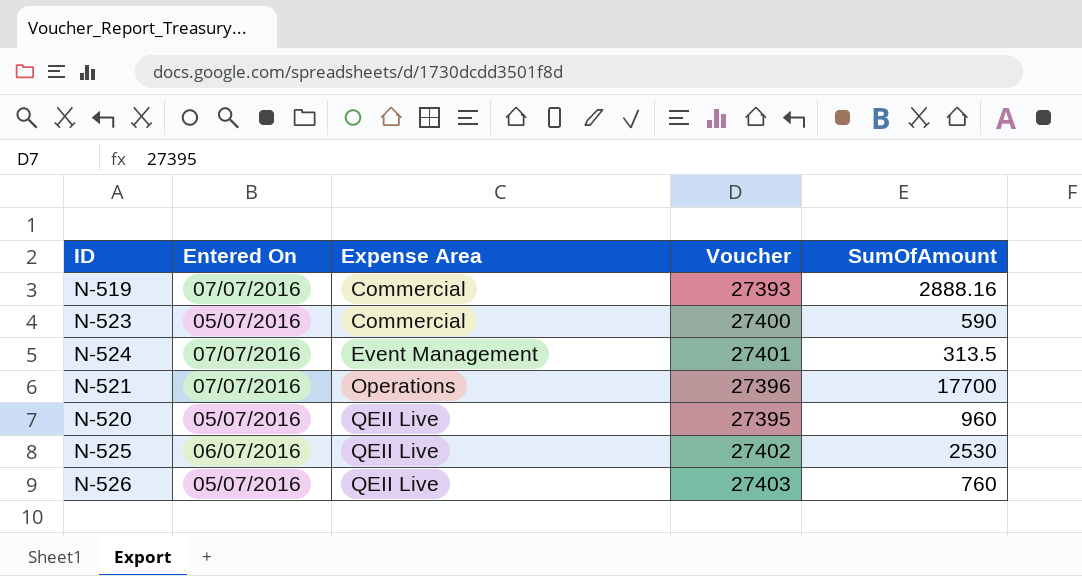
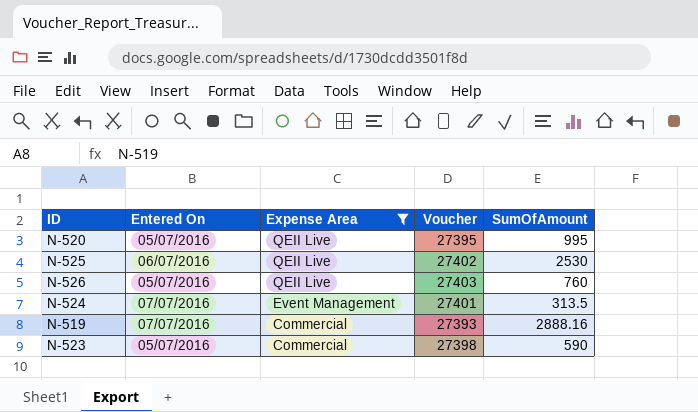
filter: none -> Expense Area != Operations
row order: Expense Area ascending -> Expense Area descending
N-520 | SumOfAmount: 960 -> 995
N-523 | Voucher: 27400 -> 27398

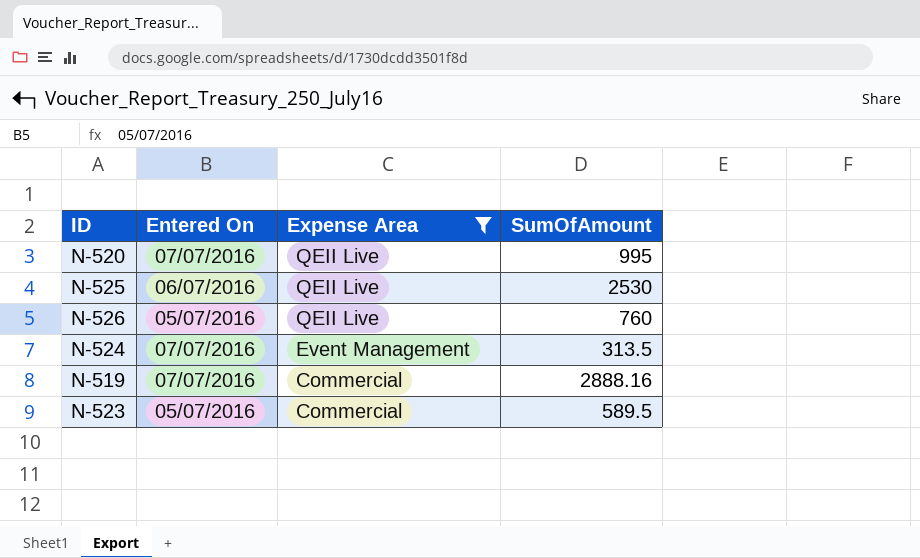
column Voucher | position: 4 -> none
N-520 | Entered On: 05/07/2016 -> 07/07/2016
N-523 | SumOfAmount: 590 -> 589.5

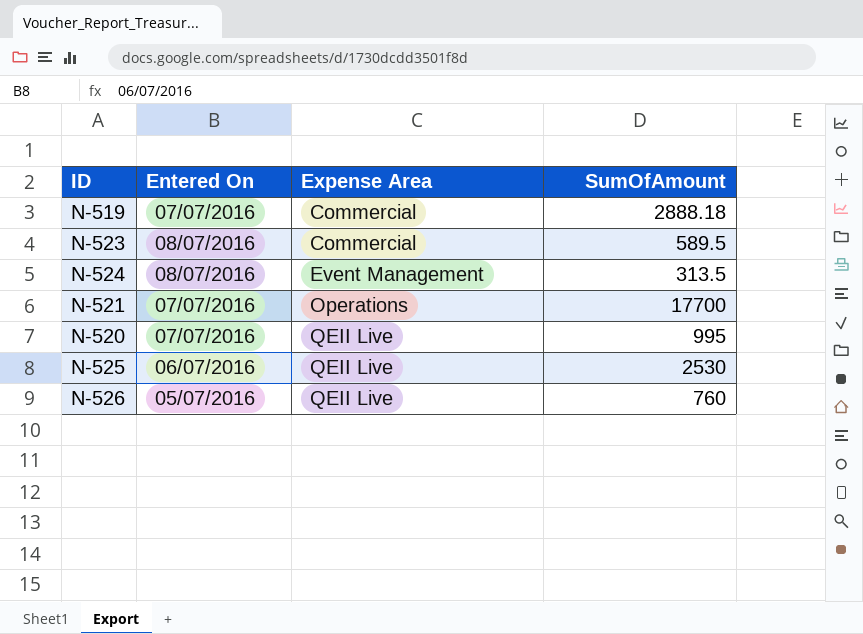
filter: Expense Area != Operations -> none
row order: Expense Area descending -> Expense Area ascending
N-519 | SumOfAmount: 2888.16 -> 2888.18
N-523 | Entered On: 05/07/2016 -> 08/07/2016
N-524 | Entered On: 07/07/2016 -> 08/07/2016

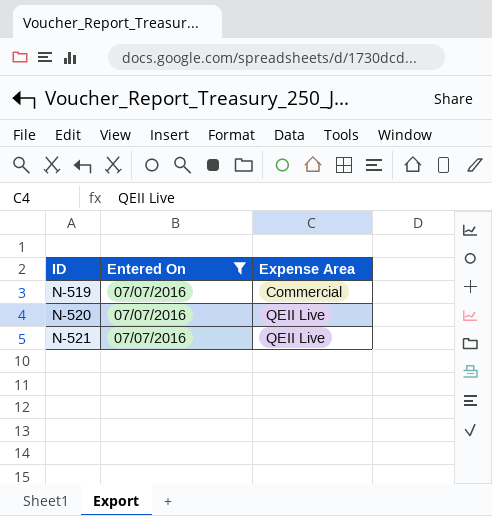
filter: none -> Entered On = 07/07/2016
row order: Expense Area ascending -> ID ascending
column SumOfAmount | position: 4 -> none
N-521 | Expense Area: Operations -> QEII Live

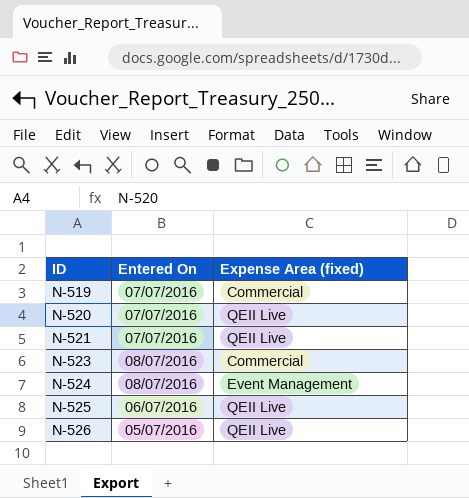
filter: Entered On = 07/07/2016 -> none
column name: Expense Area -> Expense Area (fixed)

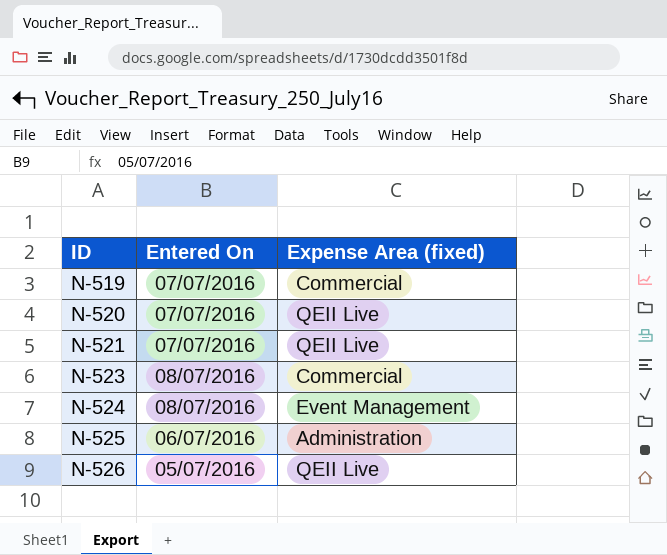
N-525 | Expense Area (fixed): QEII Live -> Administration

